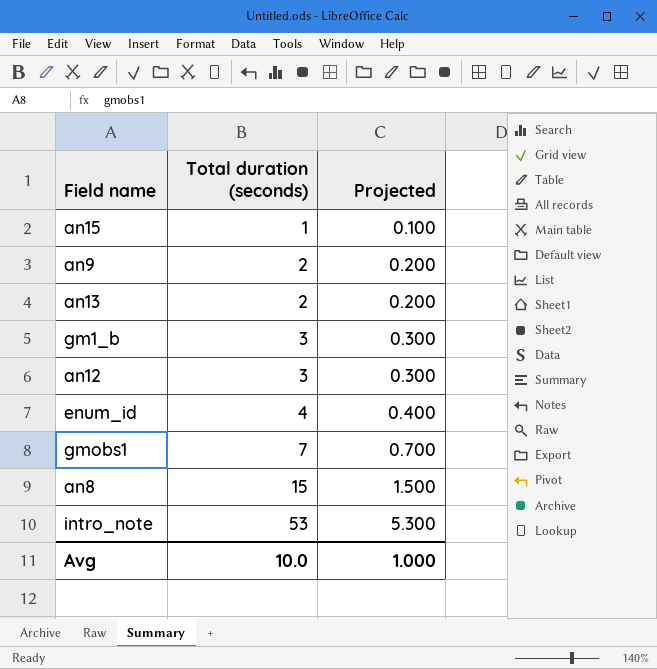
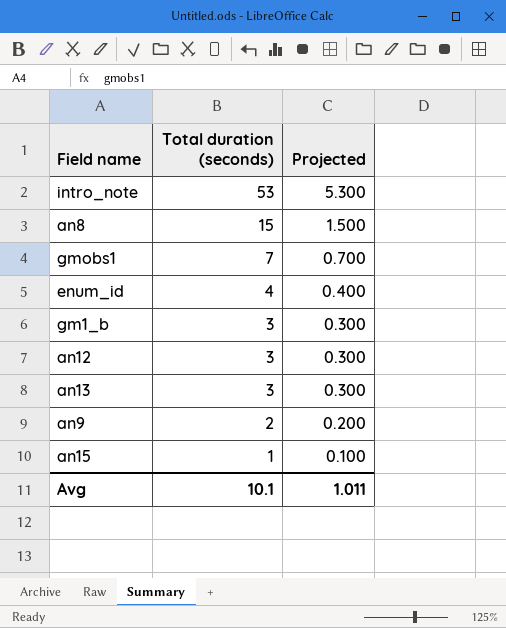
row order: Total duration (seconds) ascending -> Total duration (seconds) descending
an13 | Total duration (seconds): 2 -> 3
an13 | Projected: 0.200 -> 0.300
Avg | Total duration (seconds): 10.0 -> 10.1
Avg | Projected: 1.000 -> 1.011

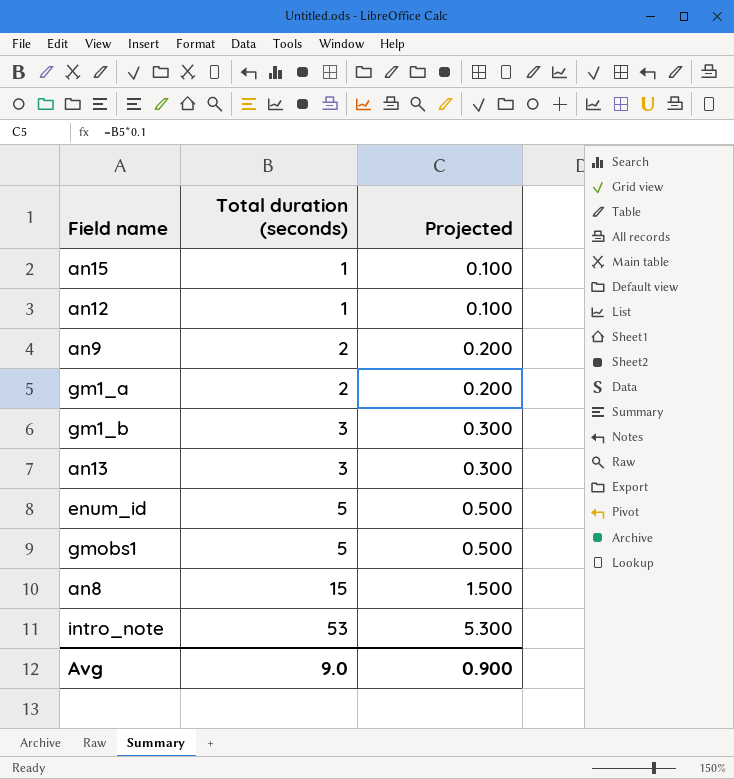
row order: Total duration (seconds) descending -> Total duration (seconds) ascending
an12 | Total duration (seconds): 3 -> 1
an12 | Projected: 0.300 -> 0.100
row gm1_a: none -> 2 | 0.200
enum_id | Total duration (seconds): 4 -> 5
enum_id | Projected: 0.400 -> 0.500
gmobs1 | Total duration (seconds): 7 -> 5
gmobs1 | Projected: 0.700 -> 0.500
Avg | Total duration (seconds): 10.1 -> 9.0
Avg | Projected: 1.011 -> 0.900

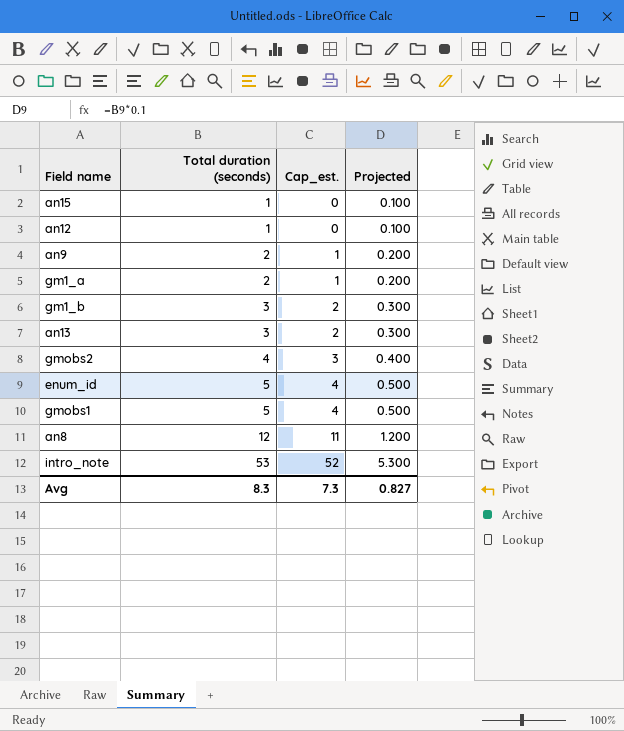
column Cap_est. | formula: none -> [Total duration (seconds)] - 1
row gmobs2: none -> 4 | 3 | 0.400
an8 | Total duration (seconds): 15 -> 12
an8 | Projected: 1.500 -> 1.200
Avg | Total duration (seconds): 9.0 -> 8.3
Avg | Projected: 0.900 -> 0.827

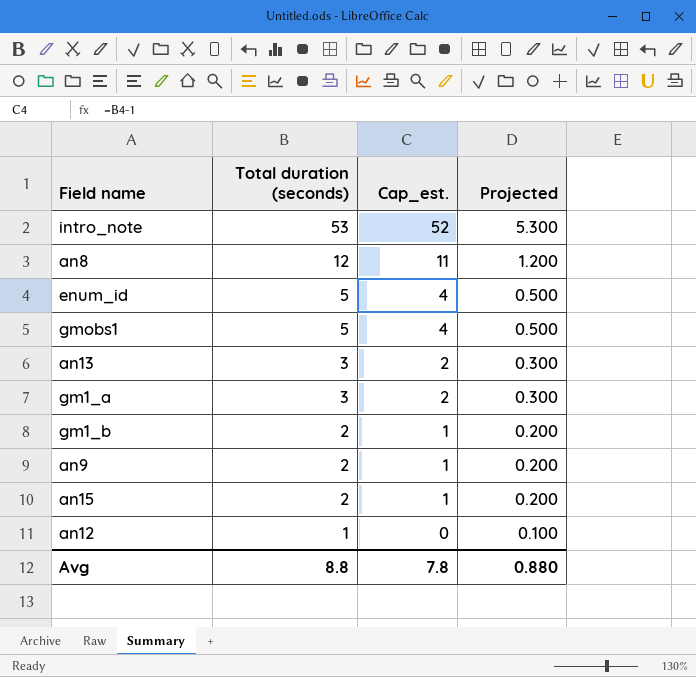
row order: Total duration (seconds) ascending -> Total duration (seconds) descending
row gmobs2: 4 | 3 | 0.400 -> none
gm1_a | Total duration (seconds): 2 -> 3
gm1_a | Cap_est.: 1 -> 2
gm1_a | Projected: 0.200 -> 0.300
gm1_b | Total duration (seconds): 3 -> 2
gm1_b | Cap_est.: 2 -> 1
gm1_b | Projected: 0.300 -> 0.200
an15 | Total duration (seconds): 1 -> 2
an15 | Cap_est.: 0 -> 1
an15 | Projected: 0.100 -> 0.200
Avg | Total duration (seconds): 8.3 -> 8.8
Avg | Cap_est.: 7.3 -> 7.8
Avg | Projected: 0.827 -> 0.880

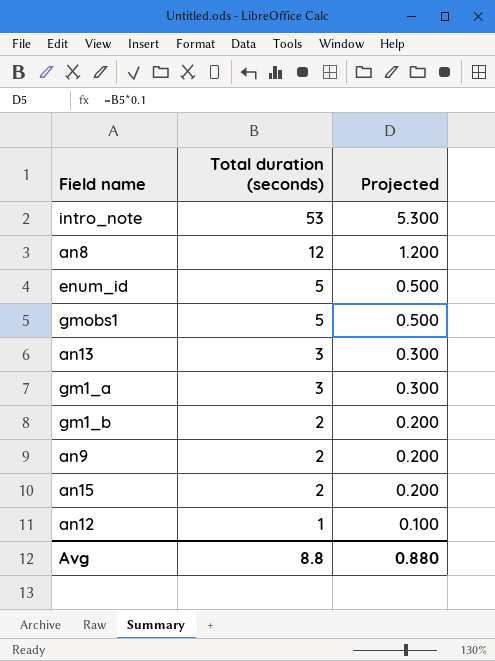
column Cap_est. | formula: [Total duration (seconds)] - 1 -> none

